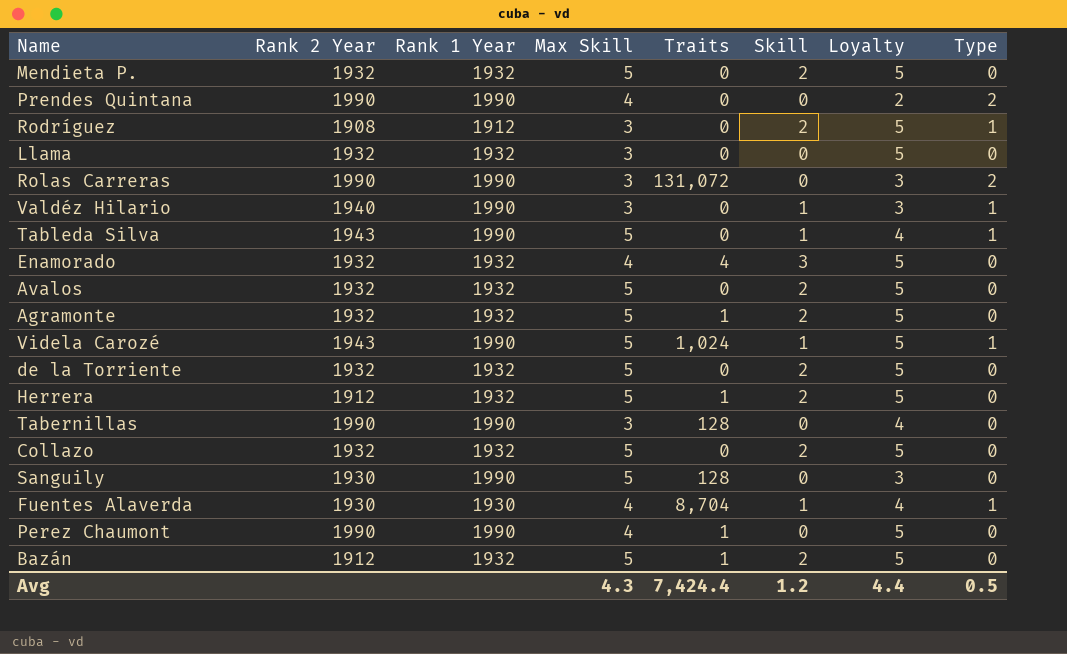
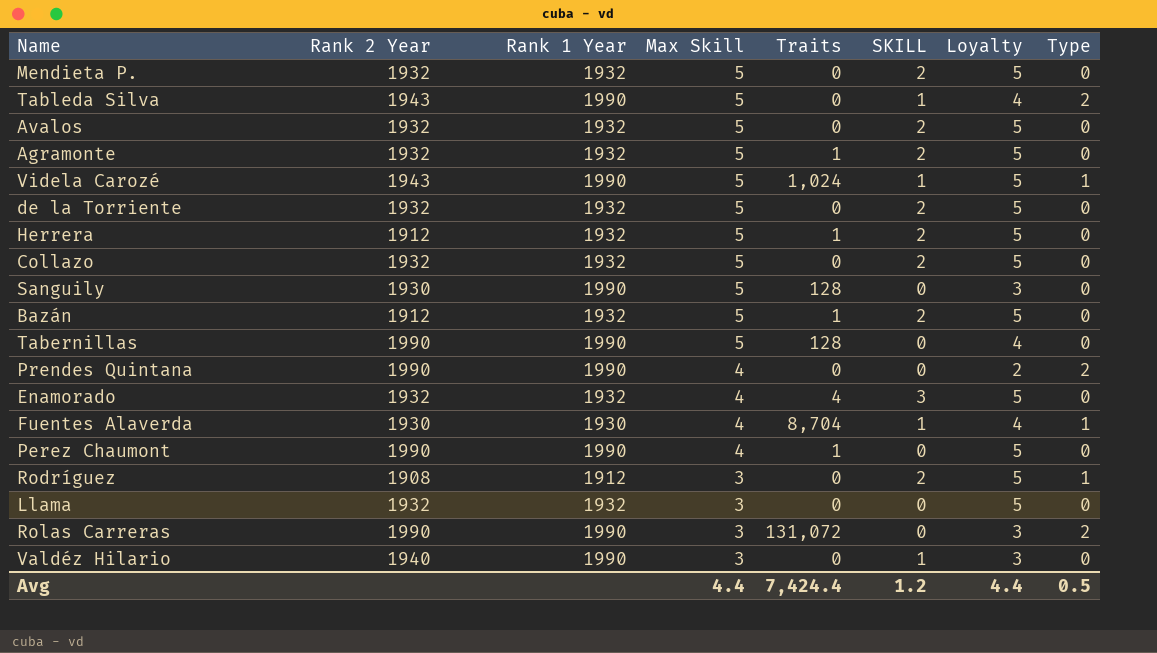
row order: none -> Max Skill descending
column name: Skill -> SKILL
Tableda Silva | Type: 1 -> 2
Tabernillas | Max Skill: 3 -> 5
Valdéz Hilario | Type: 1 -> 0
Avg | Max Skill: 4.3 -> 4.4

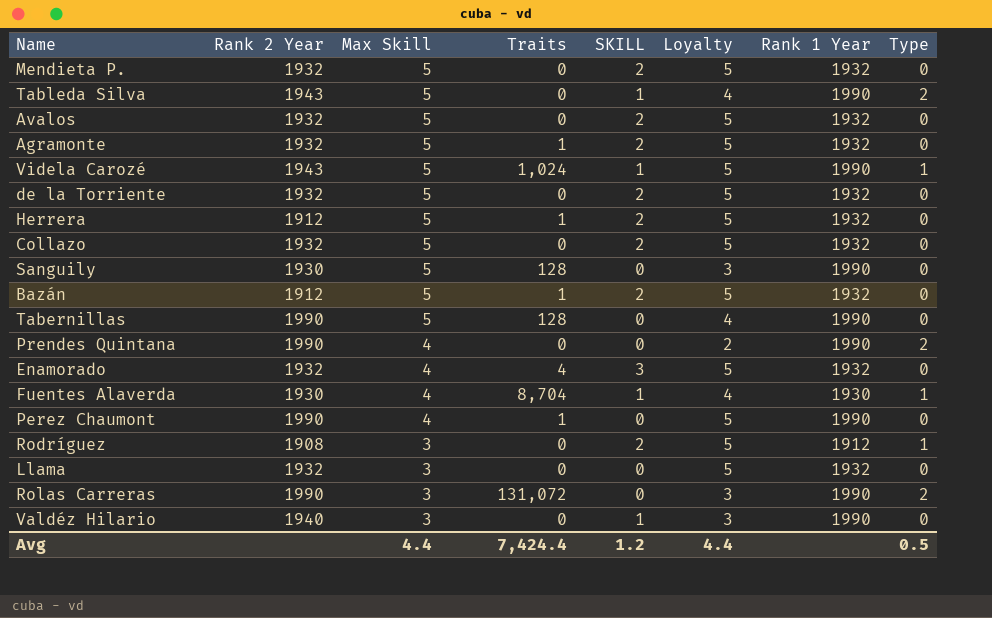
column Rank 1 Year | position: 3 -> 7

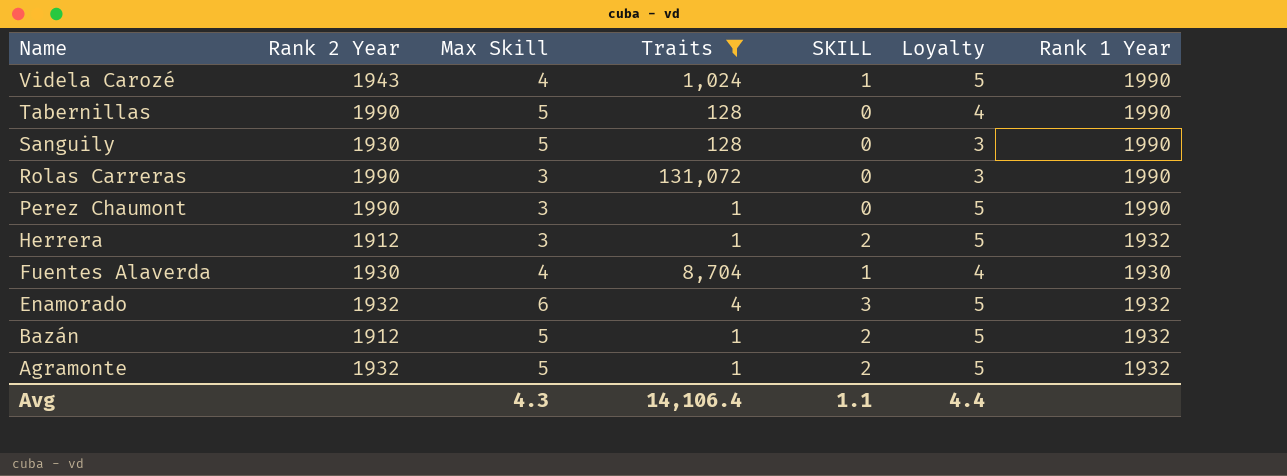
filter: none -> Traits != 0
row order: Max Skill descending -> Name descending
column Type | position: 8 -> none
Videla Carozé | Max Skill: 5 -> 4
Perez Chaumont | Max Skill: 4 -> 3
Herrera | Max Skill: 5 -> 3
Enamorado | Max Skill: 4 -> 6
Avg | Max Skill: 4.4 -> 4.3
Avg | Traits: 7,424.4 -> 14,106.4
Avg | SKILL: 1.2 -> 1.1

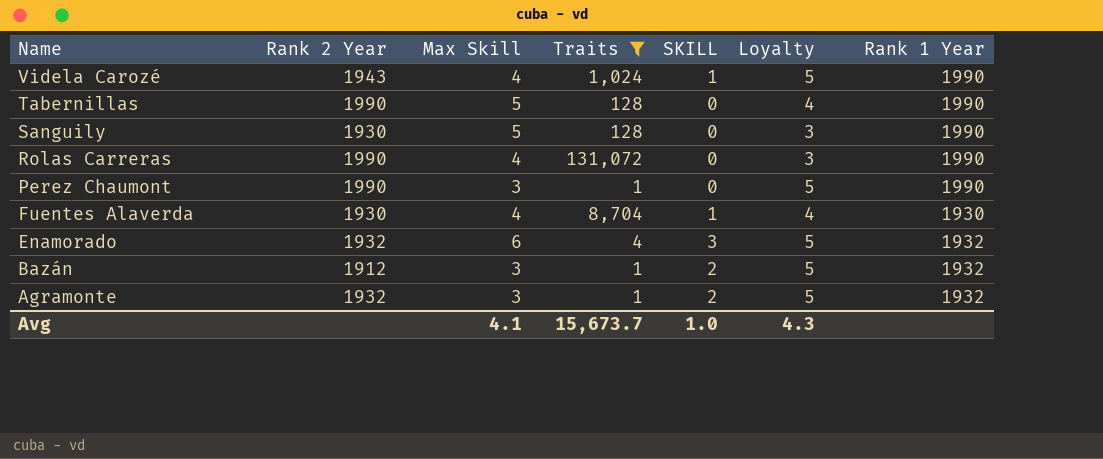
row Herrera: 1912 | 3 | 1 | 2 | 5 | 1932 -> none
Rolas Carreras | Max Skill: 3 -> 4
Bazán | Max Skill: 5 -> 3
Agramonte | Max Skill: 5 -> 3
Avg | Max Skill: 4.3 -> 4.1
Avg | Traits: 14,106.4 -> 15,673.7
Avg | SKILL: 1.1 -> 1.0
Avg | Loyalty: 4.4 -> 4.3

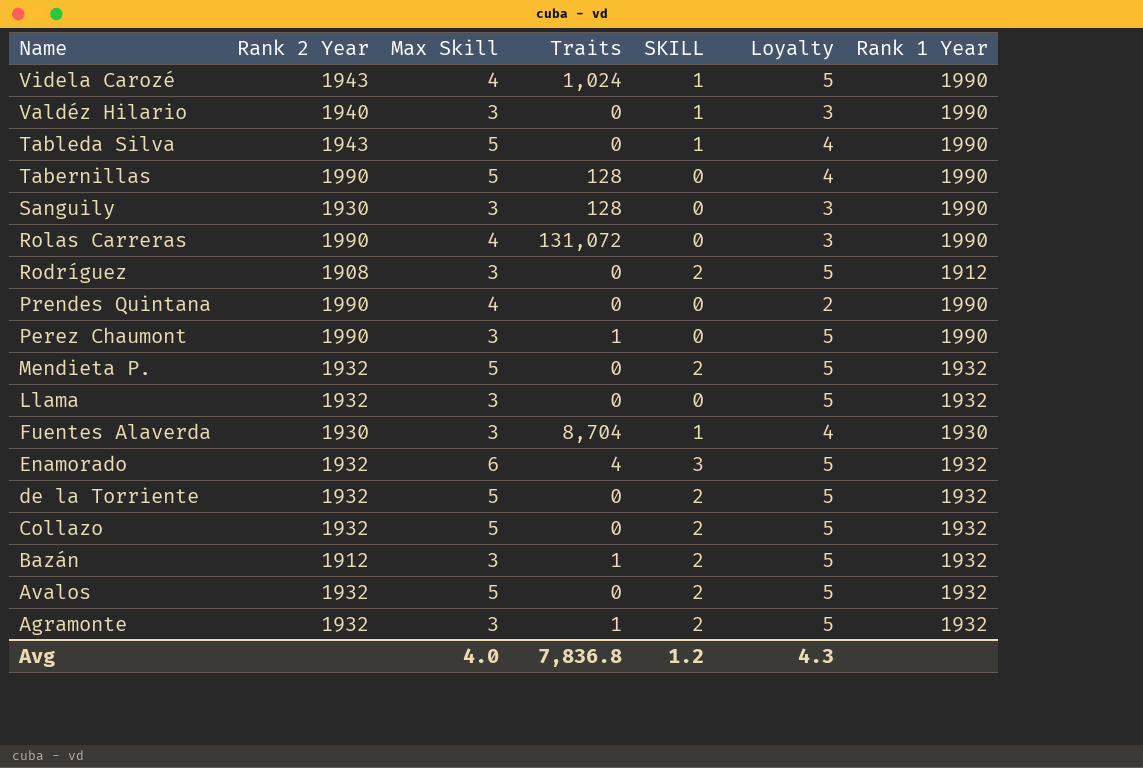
filter: Traits != 0 -> none
Sanguily | Max Skill: 5 -> 3
Fuentes Alaverda | Max Skill: 4 -> 3
Avg | Max Skill: 4.1 -> 4.0
Avg | Traits: 15,673.7 -> 7,836.8
Avg | SKILL: 1.0 -> 1.2

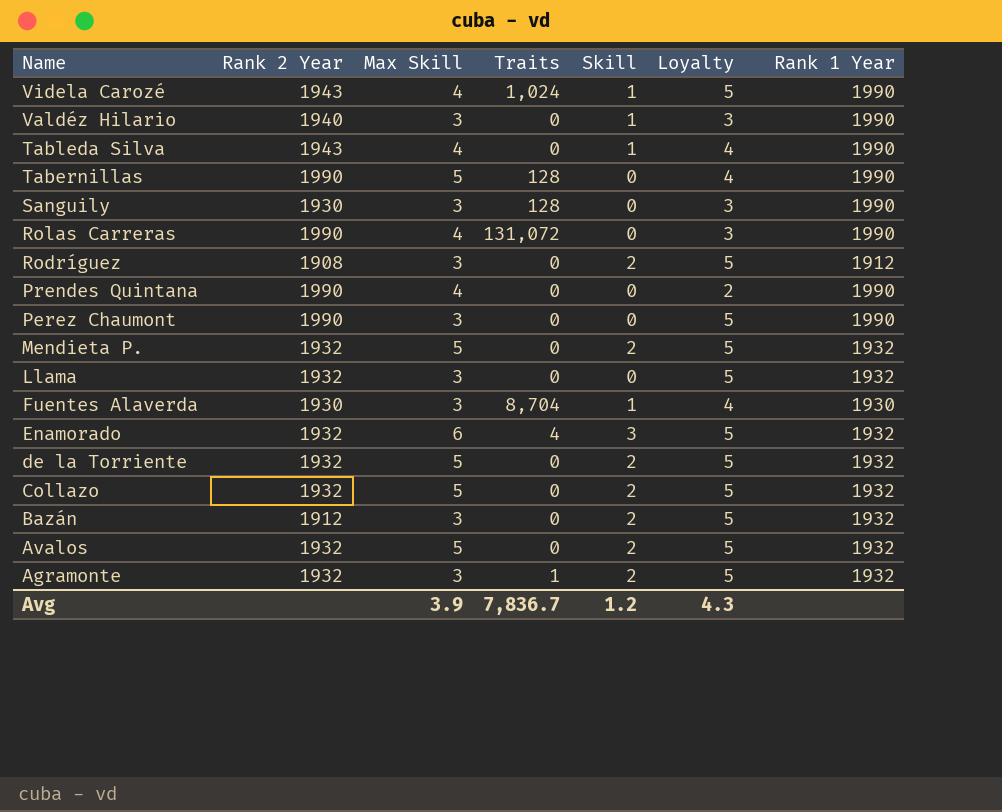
column name: SKILL -> Skill
Tableda Silva | Max Skill: 5 -> 4
Perez Chaumont | Traits: 1 -> 0
Bazán | Traits: 1 -> 0
Avg | Max Skill: 4.0 -> 3.9
Avg | Traits: 7,836.8 -> 7,836.7

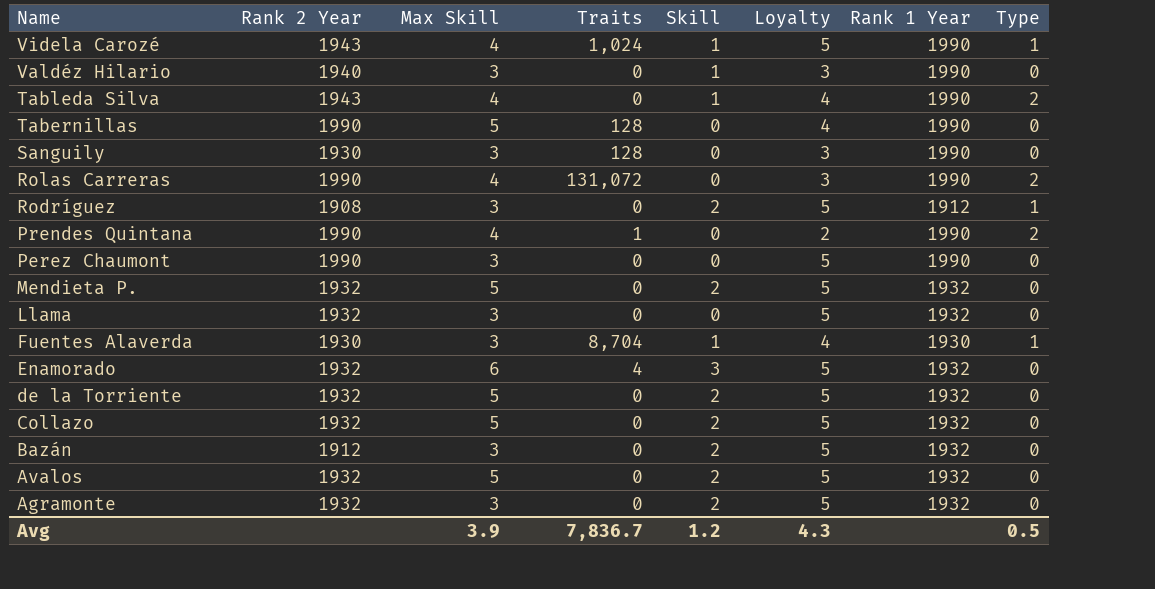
column Type | position: none -> 8
Prendes Quintana | Traits: 0 -> 1
Agramonte | Traits: 1 -> 0

